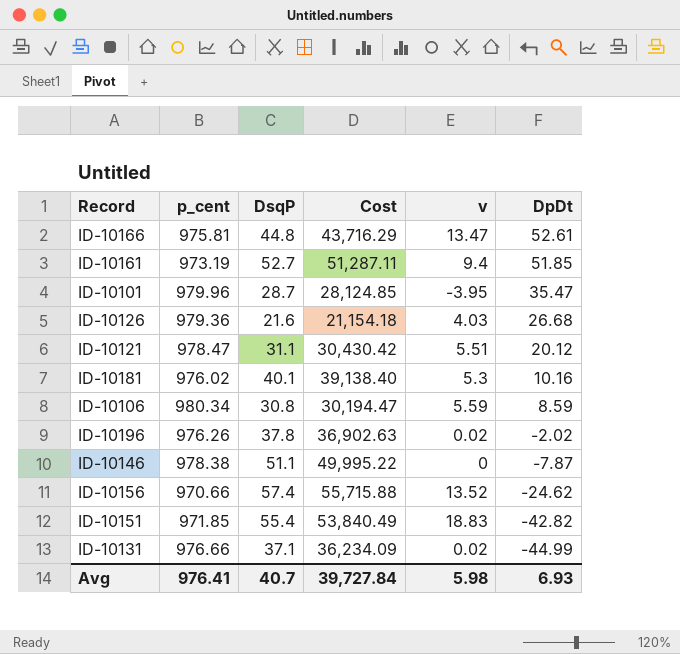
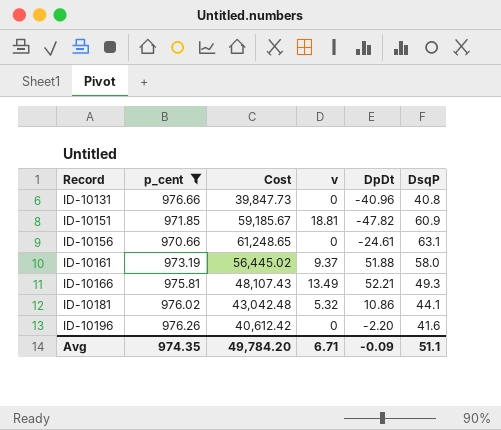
filter: none -> p_cent <= 976.66
row order: DpDt descending -> Record ascending
column DsqP | position: 3 -> 6
ID-10131 | Cost: 36,234.09 -> 39,847.73
ID-10131 | v: 0.02 -> 0
ID-10131 | DpDt: -44.99 -> -40.96
ID-10131 | DsqP: 37.1 -> 40.8
ID-10151 | Cost: 53,840.49 -> 59,185.67
ID-10151 | v: 18.83 -> 18.81
ID-10151 | DpDt: -42.82 -> -47.82
ID-10151 | DsqP: 55.4 -> 60.9
ID-10156 | Cost: 55,715.88 -> 61,248.65
ID-10156 | v: 13.52 -> 0
ID-10156 | DpDt: -24.62 -> -24.61
ID-10156 | DsqP: 57.4 -> 63.1
ID-10161 | Cost: 51,287.11 -> 56,445.02
ID-10161 | v: 9.4 -> 9.37
ID-10161 | DpDt: 51.85 -> 51.88
ID-10161 | DsqP: 52.7 -> 58.0
ID-10166 | Cost: 43,716.29 -> 48,107.43
ID-10166 | v: 13.47 -> 13.49
ID-10166 | DpDt: 52.61 -> 52.21
ID-10166 | DsqP: 44.8 -> 49.3
ID-10181 | Cost: 39,138.40 -> 43,042.48
ID-10181 | v: 5.3 -> 5.32
ID-10181 | DpDt: 10.16 -> 10.86
ID-10181 | DsqP: 40.1 -> 44.1
ID-10196 | Cost: 36,902.63 -> 40,612.42
ID-10196 | v: 0.02 -> 0
ID-10196 | DpDt: -2.02 -> -2.20
ID-10196 | DsqP: 37.8 -> 41.6
Avg | p_cent: 976.41 -> 974.35
Avg | Cost: 39,727.84 -> 49,784.20
Avg | v: 5.98 -> 6.71
Avg | DpDt: 6.93 -> -0.09
Avg | DsqP: 40.7 -> 51.1

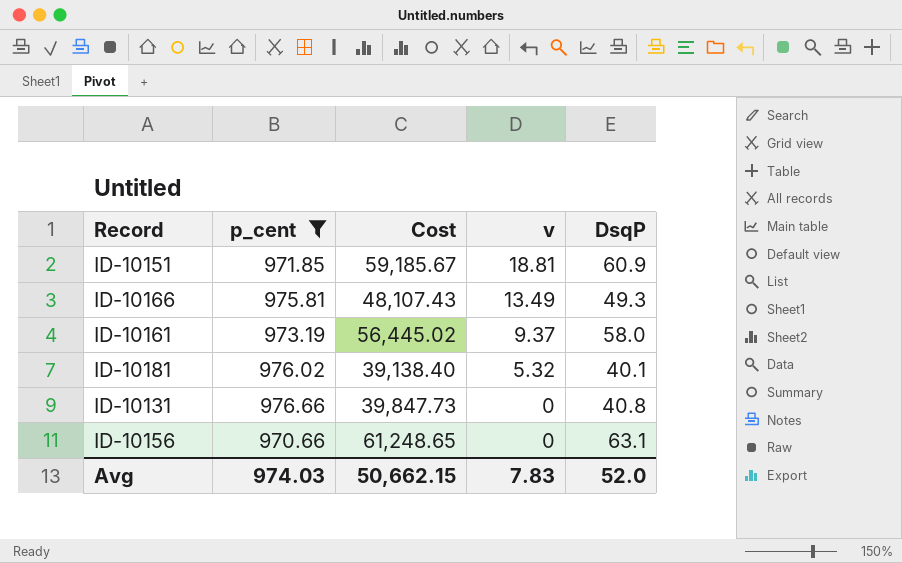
row order: Record ascending -> v descending
column DpDt | position: 5 -> none
row ID-10196: 976.26 | 40,612.42 | 0 | -2.20 | 41.6 -> none
ID-10181 | Cost: 43,042.48 -> 39,138.40
ID-10181 | DsqP: 44.1 -> 40.1
Avg | p_cent: 974.35 -> 974.03
Avg | Cost: 49,784.20 -> 50,662.15
Avg | v: 6.71 -> 7.83
Avg | DsqP: 51.1 -> 52.0

